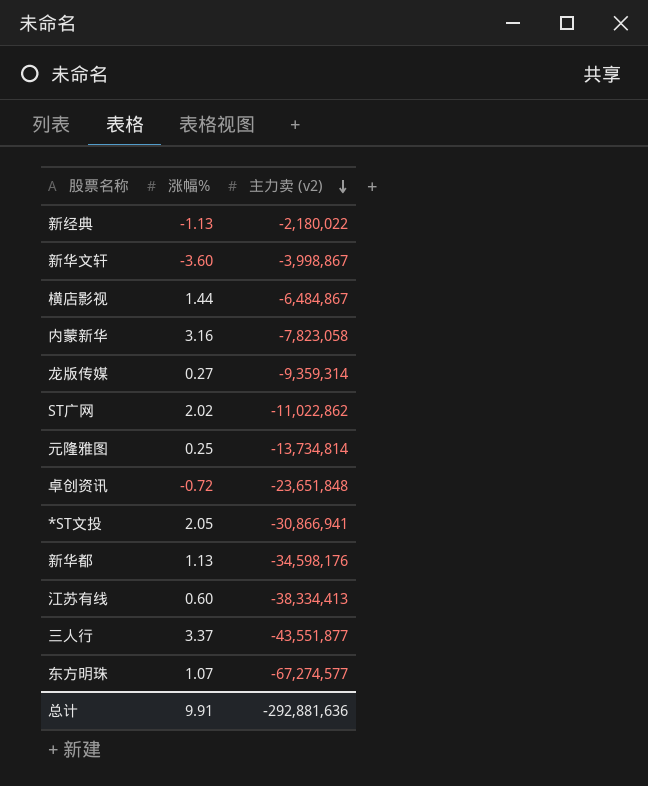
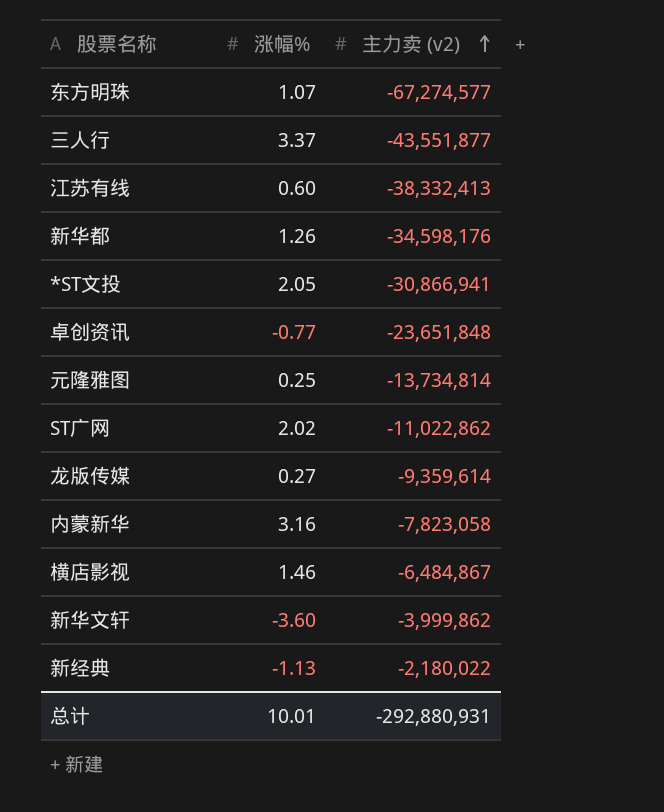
row order: 主力卖 (v2) descending -> 主力卖 (v2) ascending
江苏有线 | 主力卖 (v2): -38,334,413 -> -38,332,413
新华都 | 涨幅%: 1.13 -> 1.26
卓创资讯 | 涨幅%: -0.72 -> -0.77
龙版传媒 | 主力卖 (v2): -9,359,314 -> -9,359,614
横店影视 | 涨幅%: 1.44 -> 1.46
新华文轩 | 主力卖 (v2): -3,998,867 -> -3,999,862
总计 | 涨幅%: 9.91 -> 10.01
总计 | 主力卖 (v2): -292,881,636 -> -292,880,931

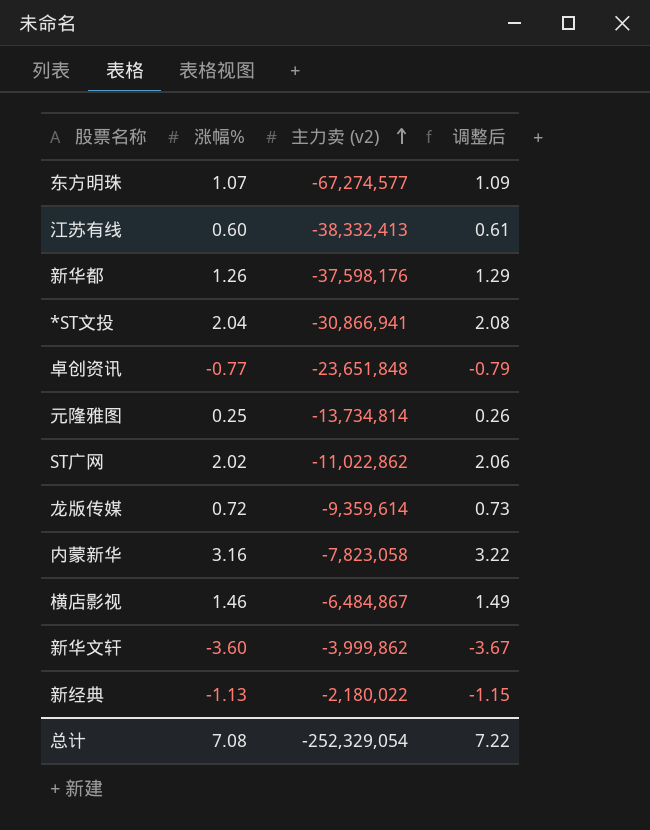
column 调整后 | formula: none -> [涨幅%] * 1.02
row 三人行: 3.37 | -43,551,877 -> none
新华都 | 主力卖 (v2): -34,598,176 -> -37,598,176
*ST文投 | 涨幅%: 2.05 -> 2.04
龙版传媒 | 涨幅%: 0.27 -> 0.72
总计 | 涨幅%: 10.01 -> 7.08
总计 | 主力卖 (v2): -292,880,931 -> -252,329,054

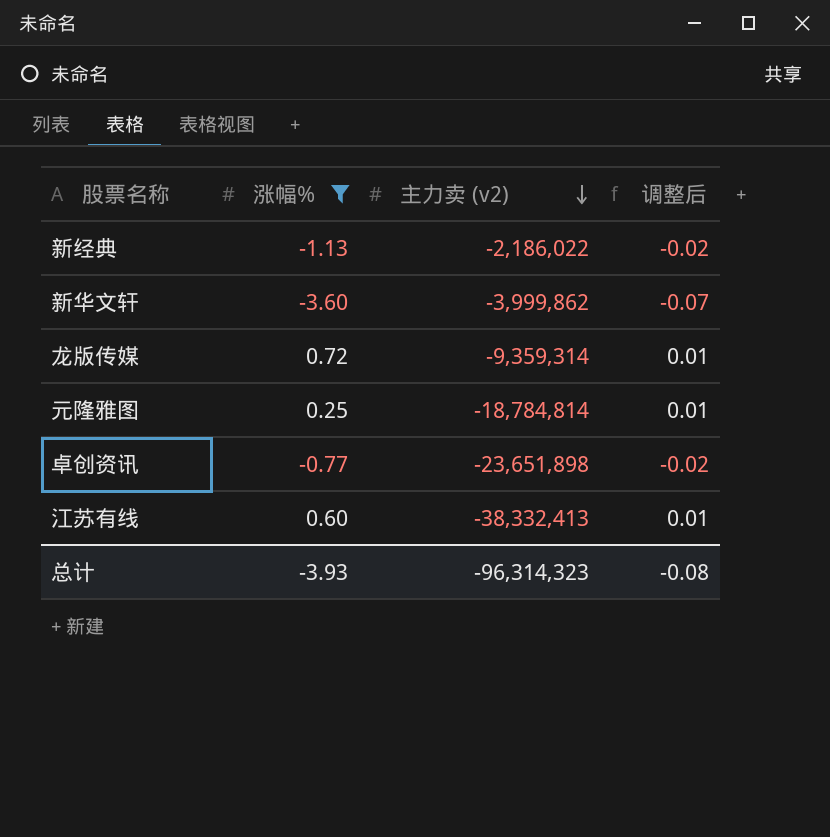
filter: none -> 涨幅% <= 0.72
row order: 主力卖 (v2) ascending -> 主力卖 (v2) descending
column 调整后 | formula: [涨幅%] * 1.02 -> [涨幅%] * 0.02
新经典 | 主力卖 (v2): -2,180,022 -> -2,186,022
龙版传媒 | 主力卖 (v2): -9,359,614 -> -9,359,314
元隆雅图 | 主力卖 (v2): -13,734,814 -> -18,784,814
卓创资讯 | 主力卖 (v2): -23,651,848 -> -23,651,898
总计 | 涨幅%: 7.08 -> -3.93
总计 | 主力卖 (v2): -252,329,054 -> -96,314,323
总计 | 调整后: 7.22 -> -0.08

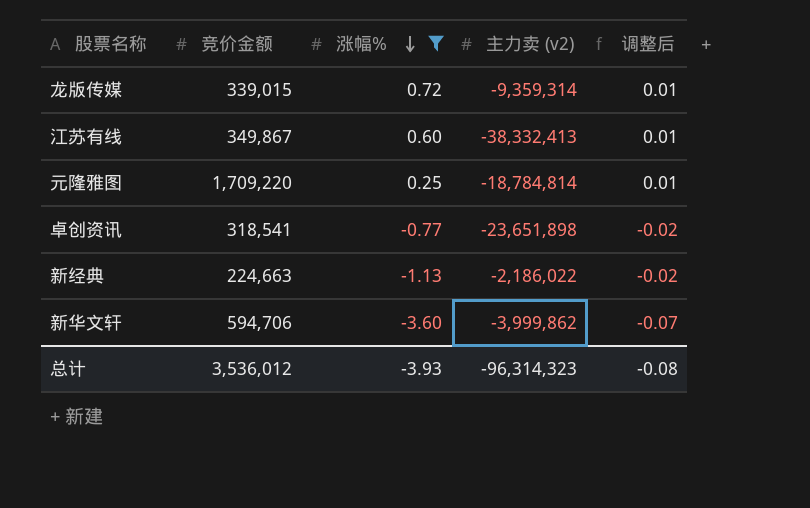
row order: 主力卖 (v2) descending -> 涨幅% descending
column 竞价金额 | position: none -> 2

